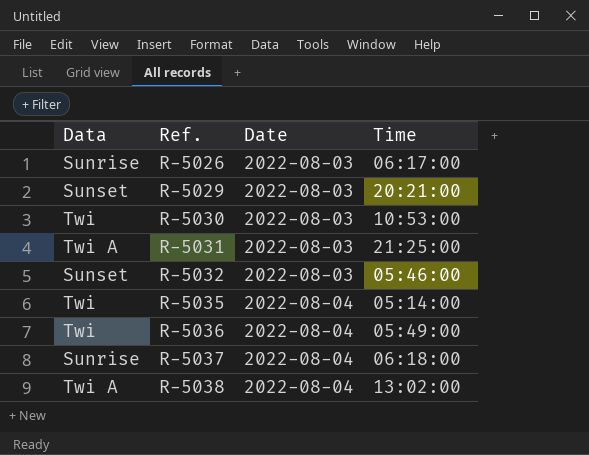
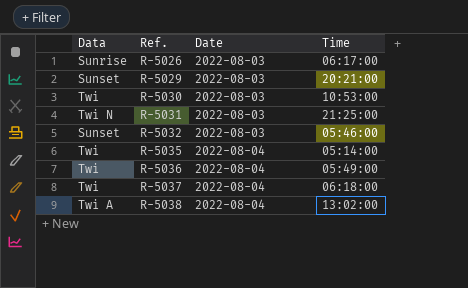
R-5031 | Data: Twi A -> Twi N
R-5037 | Data: Sunrise -> Twi

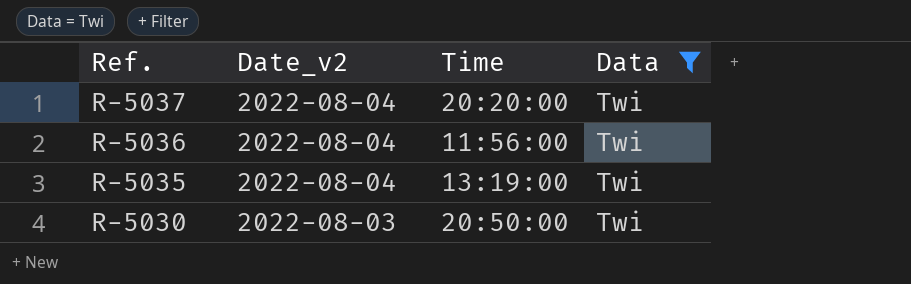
filter: none -> Data = Twi
row order: Ref. ascending -> Ref. descending
column name: Date -> Date_v2
column Data | position: 1 -> 4
R-5037 | Time: 06:18:00 -> 20:20:00
R-5036 | Time: 05:49:00 -> 11:56:00
R-5035 | Time: 05:14:00 -> 13:19:00
R-5030 | Time: 10:53:00 -> 20:50:00

